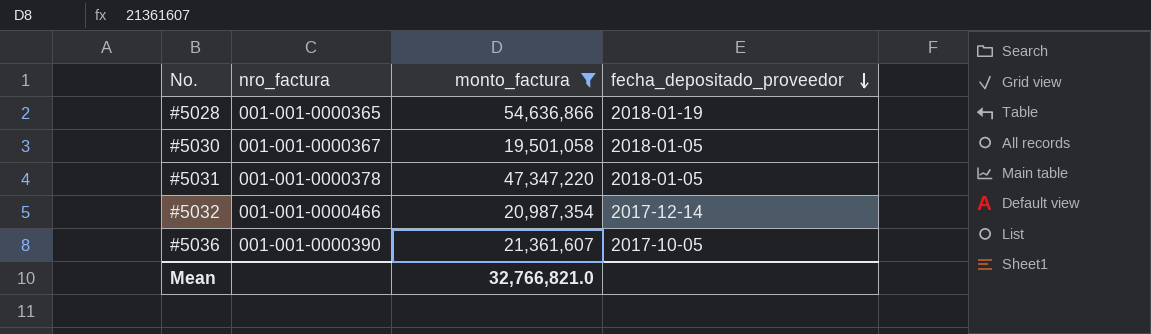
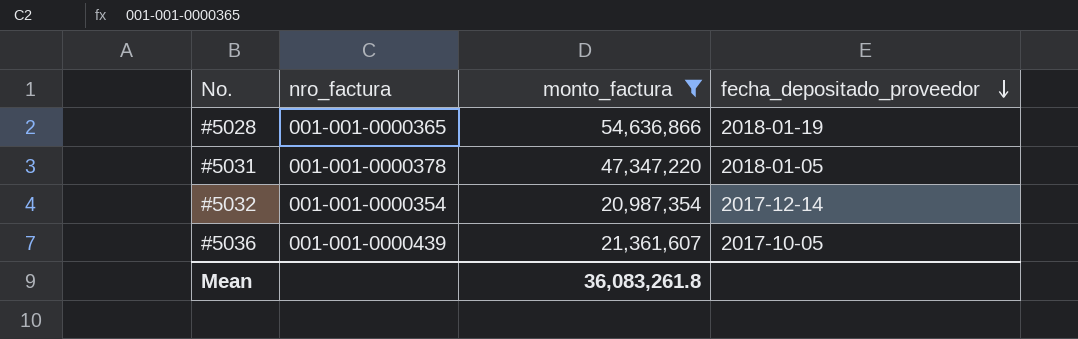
row #5030: 001-001-0000367 | 19,501,058 | 2018-01-05 -> none
#5032 | nro_factura: 001-001-0000466 -> 001-001-0000354
#5036 | nro_factura: 001-001-0000390 -> 001-001-0000439
Mean | monto_factura: 32,766,821.0 -> 36,083,261.8

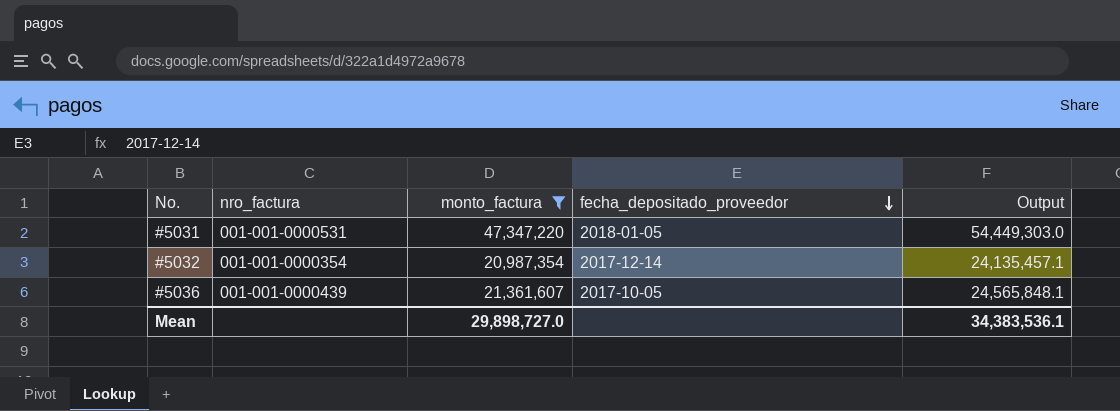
column Output | formula: none -> [monto_factura] * 1.15
row #5028: 001-001-0000365 | 54,636,866 | 2018-01-19 -> none
#5031 | nro_factura: 001-001-0000378 -> 001-001-0000531
Mean | monto_factura: 36,083,261.8 -> 29,898,727.0

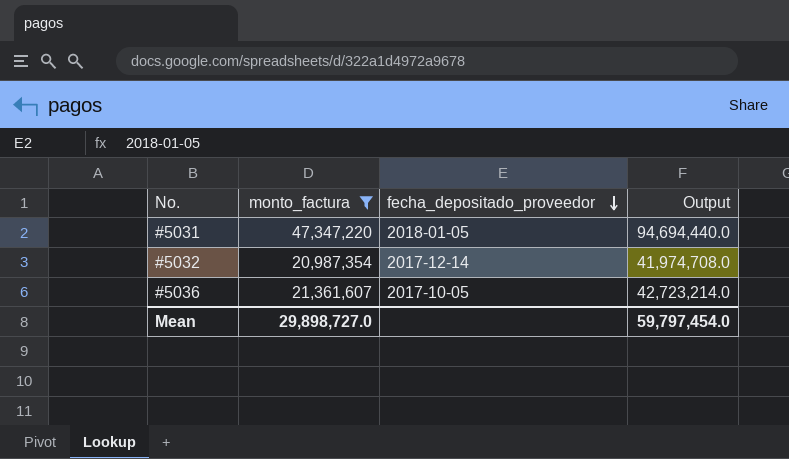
column nro_factura | position: 2 -> none
column Output | formula: [monto_factura] * 1.15 -> [monto_factura] * 2
Mean | Output: 34,383,536.1 -> 59,797,454.0

